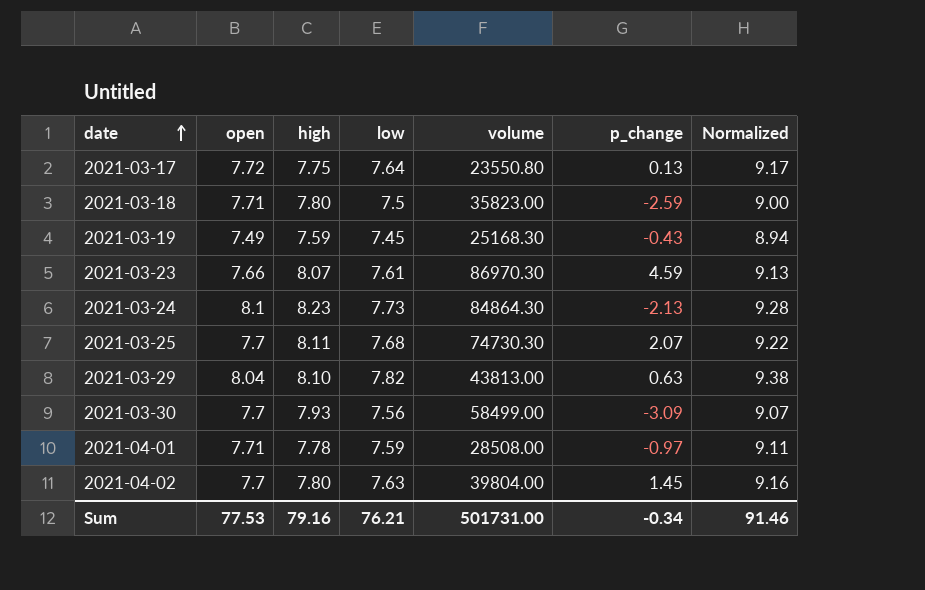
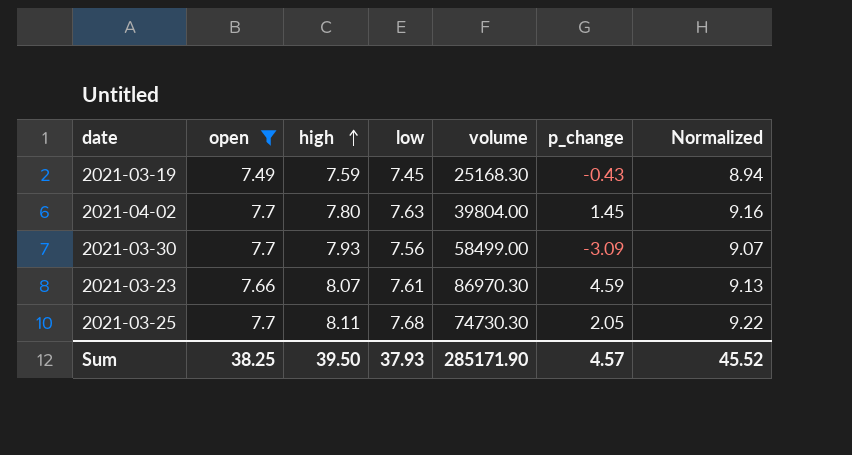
filter: none -> open <= 7.7
row order: date ascending -> high ascending
2021-03-25 | p_change: 2.07 -> 2.05
Sum | open: 77.53 -> 38.25
Sum | high: 79.16 -> 39.50
Sum | low: 76.21 -> 37.93
Sum | volume: 501731.00 -> 285171.90
Sum | p_change: -0.34 -> 4.57
Sum | Normalized: 91.46 -> 45.52

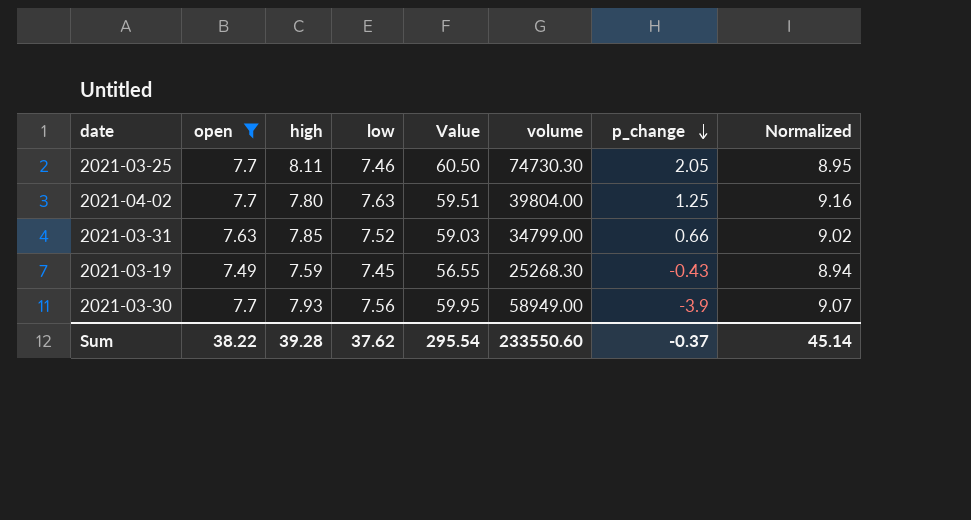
row order: high ascending -> p_change descending
column Value | formula: none -> [high] * [low]
row 2021-03-23: 7.66 | 8.07 | 7.61 | 86970.30 | 4.59 | 9.13 -> none
2021-03-25 | low: 7.68 -> 7.46
2021-03-25 | Normalized: 9.22 -> 8.95
2021-04-02 | p_change: 1.45 -> 1.25
row 2021-03-31: none -> 7.63 | 7.85 | 7.52 | 59.03 | 34799.00 | 0.66 | 9.02
2021-03-19 | volume: 25168.30 -> 25268.30
2021-03-30 | volume: 58499.00 -> 58949.00
2021-03-30 | p_change: -3.09 -> -3.9
Sum | open: 38.25 -> 38.22
Sum | high: 39.50 -> 39.28
Sum | low: 37.93 -> 37.62
Sum | volume: 285171.90 -> 233550.60
Sum | p_change: 4.57 -> -0.37
Sum | Normalized: 45.52 -> 45.14

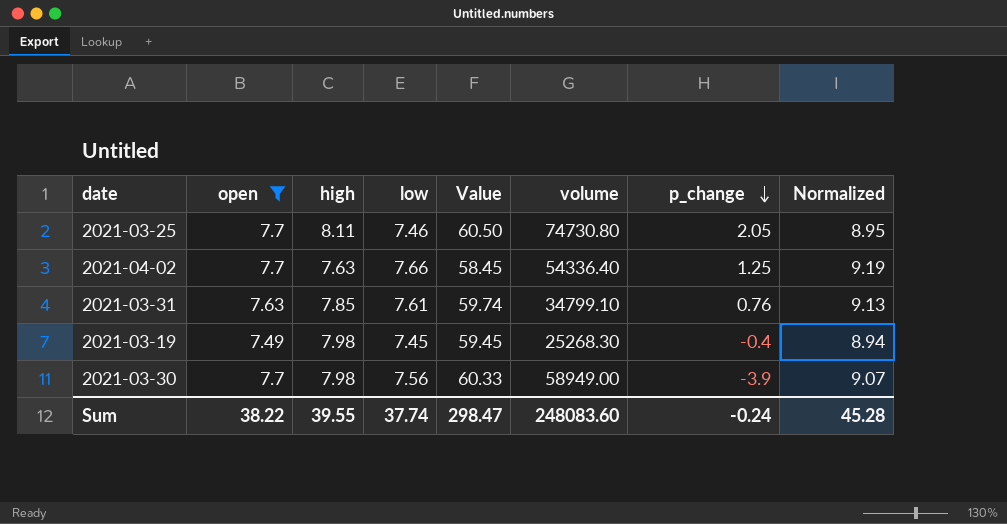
2021-03-25 | volume: 74730.30 -> 74730.80
2021-04-02 | high: 7.80 -> 7.63
2021-04-02 | low: 7.63 -> 7.66
2021-04-02 | Value: 59.51 -> 58.45
2021-04-02 | volume: 39804.00 -> 54336.40
2021-04-02 | Normalized: 9.16 -> 9.19
2021-03-31 | low: 7.52 -> 7.61
2021-03-31 | Value: 59.03 -> 59.74
2021-03-31 | volume: 34799.00 -> 34799.10
2021-03-31 | p_change: 0.66 -> 0.76
2021-03-31 | Normalized: 9.02 -> 9.13
2021-03-19 | high: 7.59 -> 7.98
2021-03-19 | Value: 56.55 -> 59.45
2021-03-19 | p_change: -0.43 -> -0.4
2021-03-30 | high: 7.93 -> 7.98
2021-03-30 | Value: 59.95 -> 60.33
Sum | high: 39.28 -> 39.55
Sum | low: 37.62 -> 37.74
Sum | Value: 295.54 -> 298.47
Sum | volume: 233550.60 -> 248083.60
Sum | p_change: -0.37 -> -0.24
Sum | Normalized: 45.14 -> 45.28

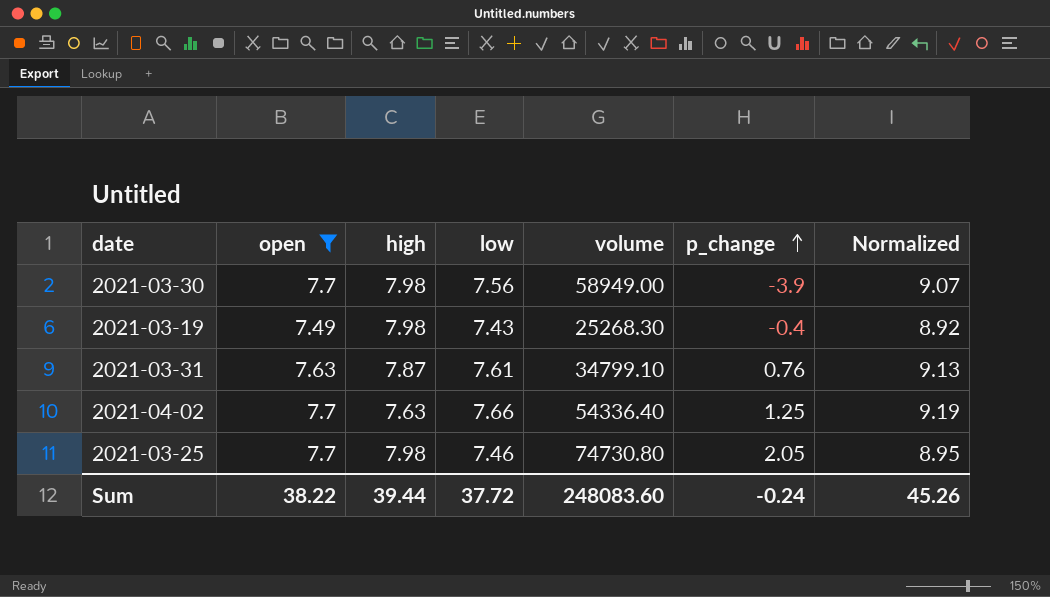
row order: p_change descending -> p_change ascending
column Value | formula: [high] * [low] -> none
2021-03-19 | low: 7.45 -> 7.43
2021-03-19 | Normalized: 8.94 -> 8.92
2021-03-31 | high: 7.85 -> 7.87
2021-03-25 | high: 8.11 -> 7.98
Sum | high: 39.55 -> 39.44
Sum | low: 37.74 -> 37.72
Sum | Normalized: 45.28 -> 45.26

